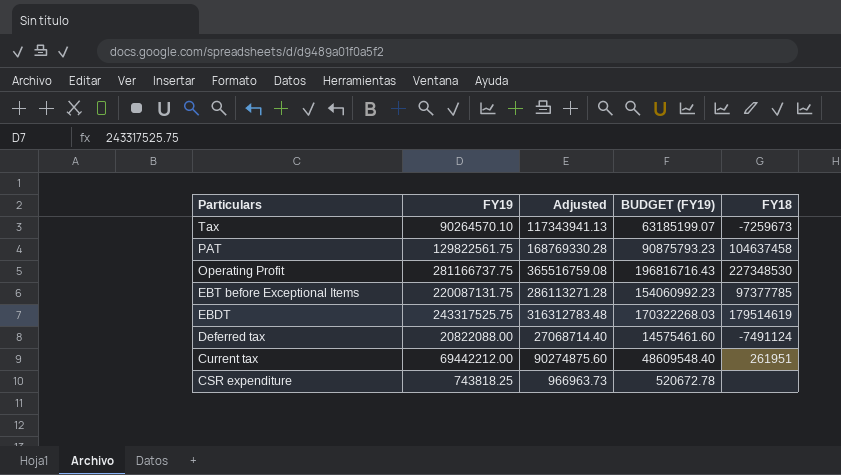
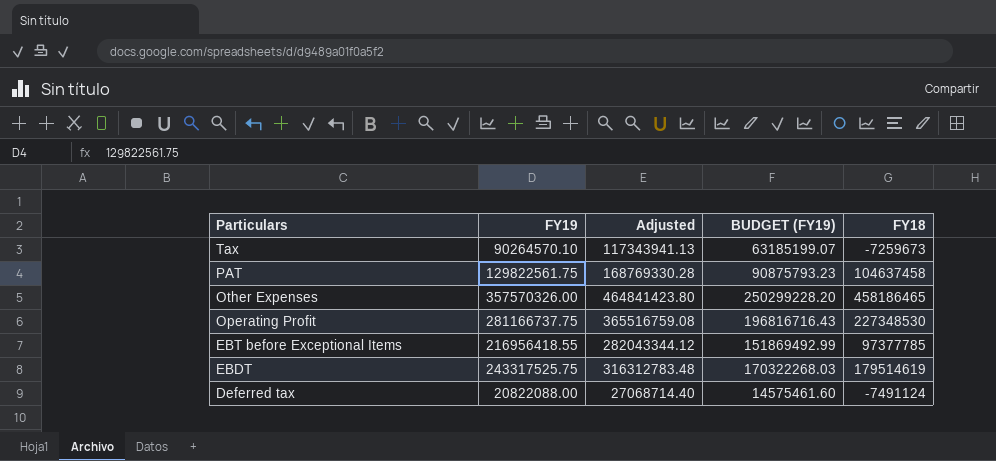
row Current tax: 69442212.00 | 90274875.60 | 48609548.40 | 261951 -> none
row CSR expenditure: 743818.25 | 966963.73 | 520672.78 | none -> none
row Other Expenses: none -> 357570326.00 | 464841423.80 | 250299228.20 | 458186465
EBT before Exceptional Items | FY19: 220087131.75 -> 216956418.55
EBT before Exceptional Items | Adjusted: 286113271.28 -> 282043344.12
EBT before Exceptional Items | BUDGET (FY19): 154060992.23 -> 151869492.99

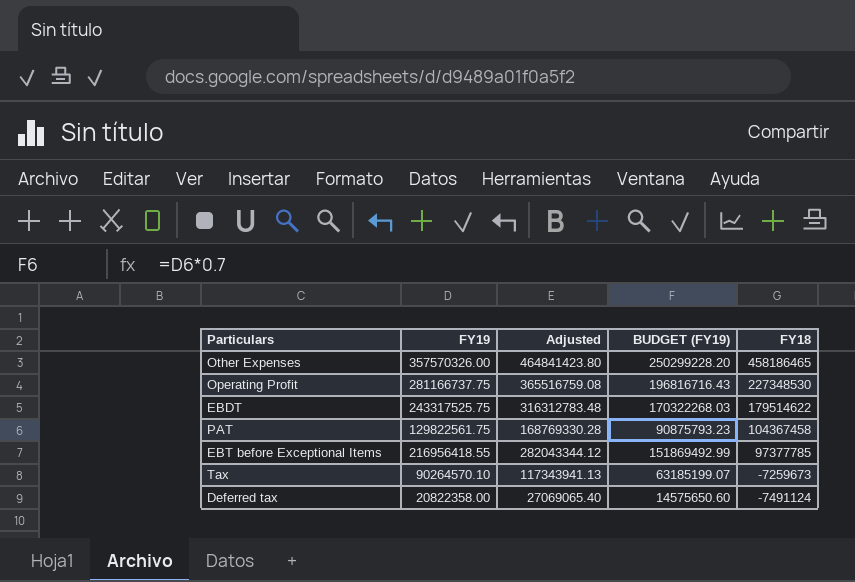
row order: Particulars descending -> FY18 descending
EBDT | FY18: 179514619 -> 179514622
PAT | FY18: 104637458 -> 104367458
Deferred tax | FY19: 20822088.00 -> 20822358.00
Deferred tax | Adjusted: 27068714.40 -> 27069065.40
Deferred tax | BUDGET (FY19): 14575461.60 -> 14575650.60

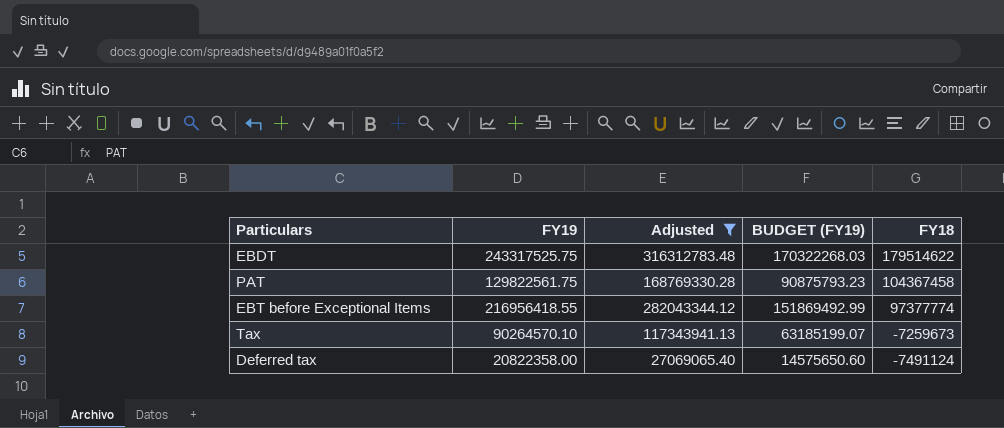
filter: none -> Adjusted <= 316312783.48
EBT before Exceptional Items | FY18: 97377785 -> 97377774

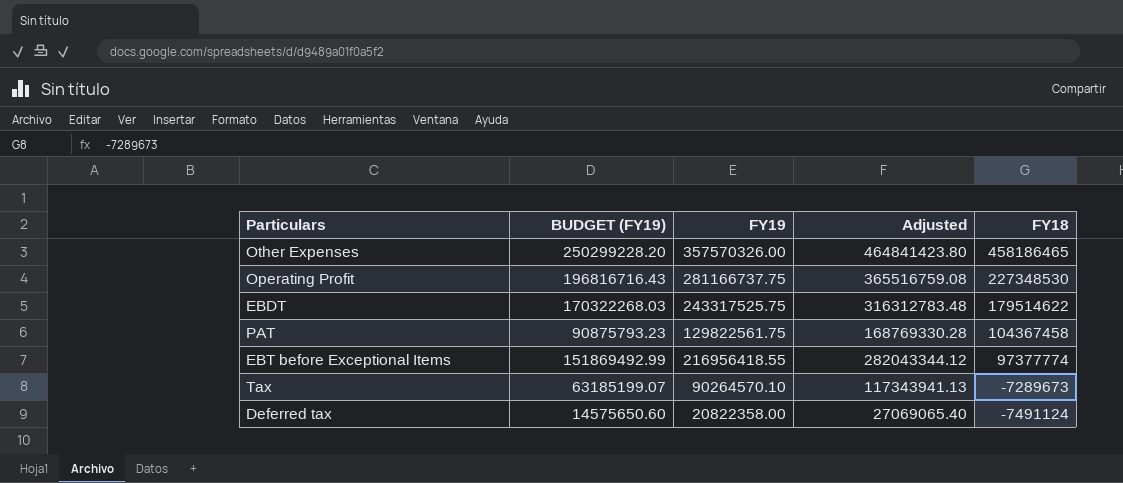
filter: Adjusted <= 316312783.48 -> none
column BUDGET (FY19) | position: 4 -> 2
Tax | FY18: -7259673 -> -7289673

